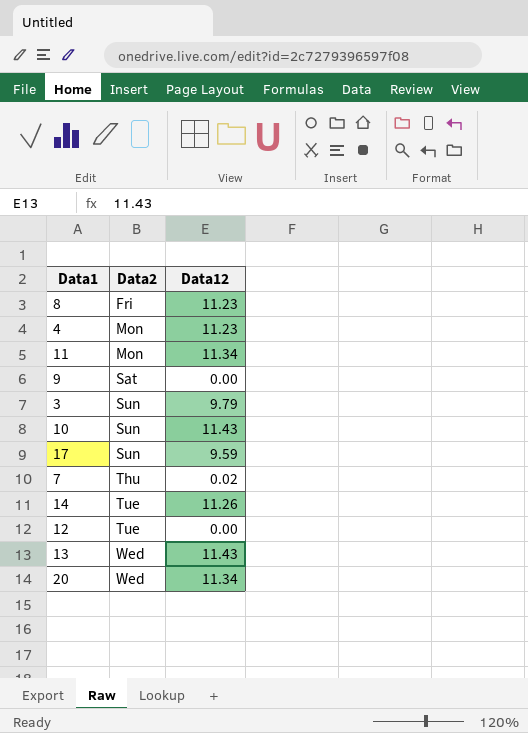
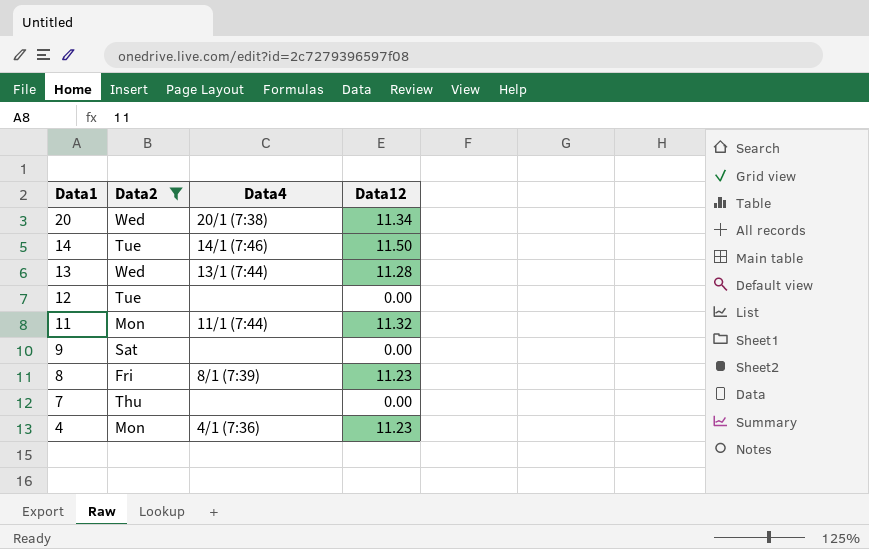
filter: none -> Data2 != Sun
row order: Data2 ascending -> Data1 descending
column Data4 | position: none -> 3
14 | Data12: 11.26 -> 11.50
13 | Data12: 11.43 -> 11.28
11 | Data12: 11.34 -> 11.32
7 | Data12: 0.02 -> 0.00

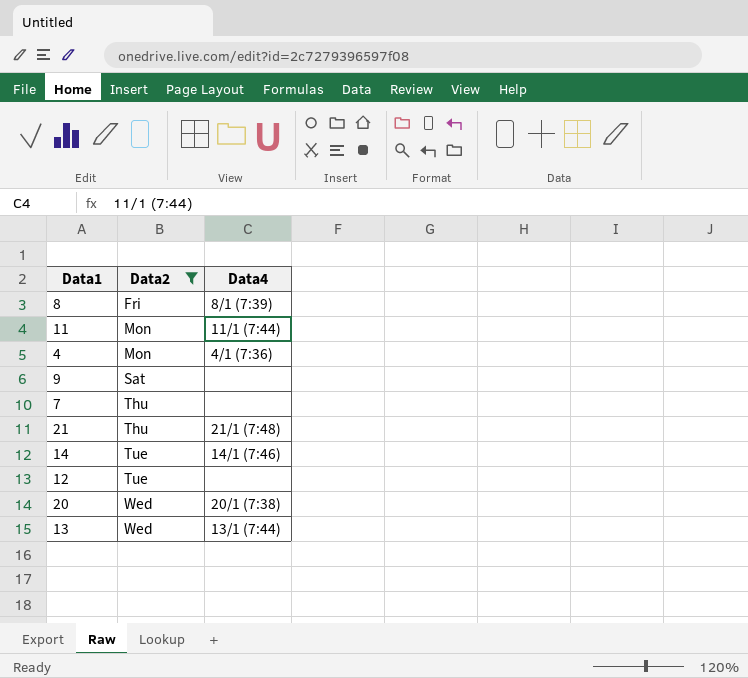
row order: Data1 descending -> Data2 ascending
column Data12 | position: 4 -> none
row 21: none -> Thu | 21/1 (7:48)

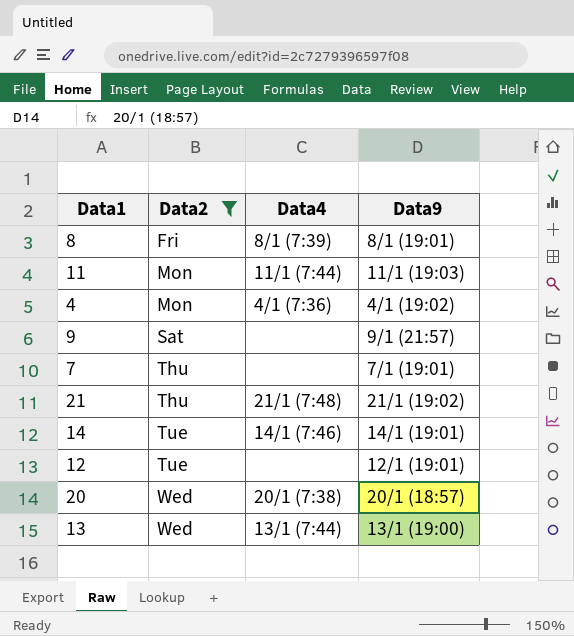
column Data9 | position: none -> 4

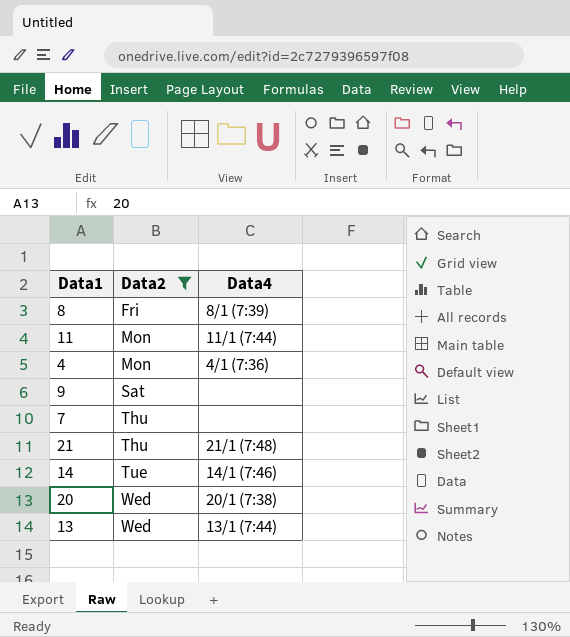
column Data9 | position: 4 -> none
row 12: Tue | none | 12/1 (19:01) -> none

